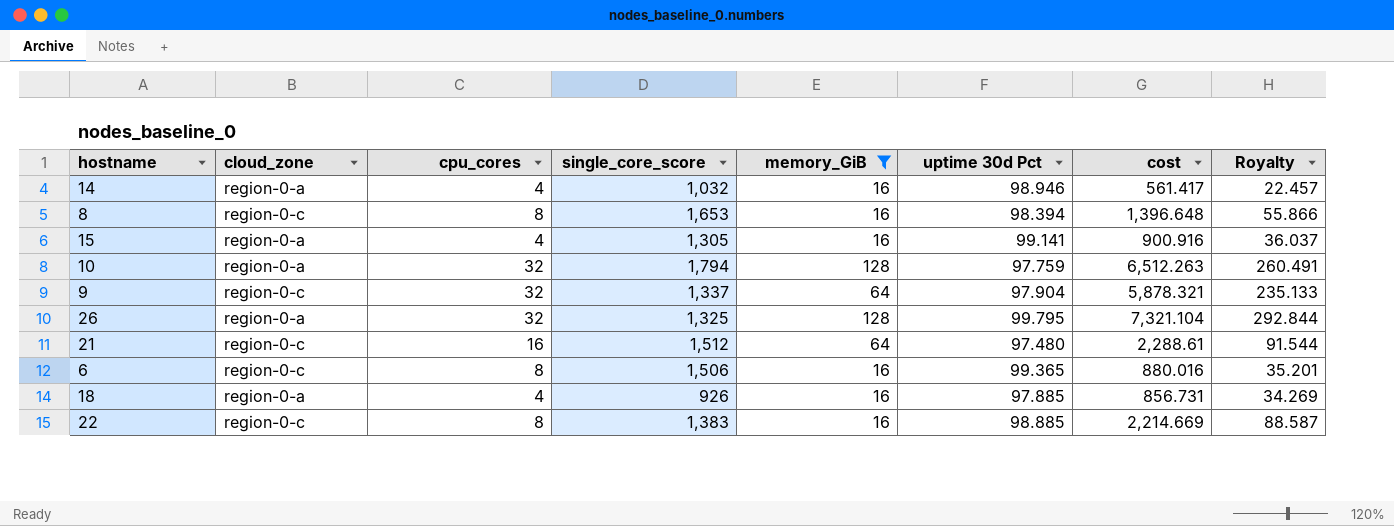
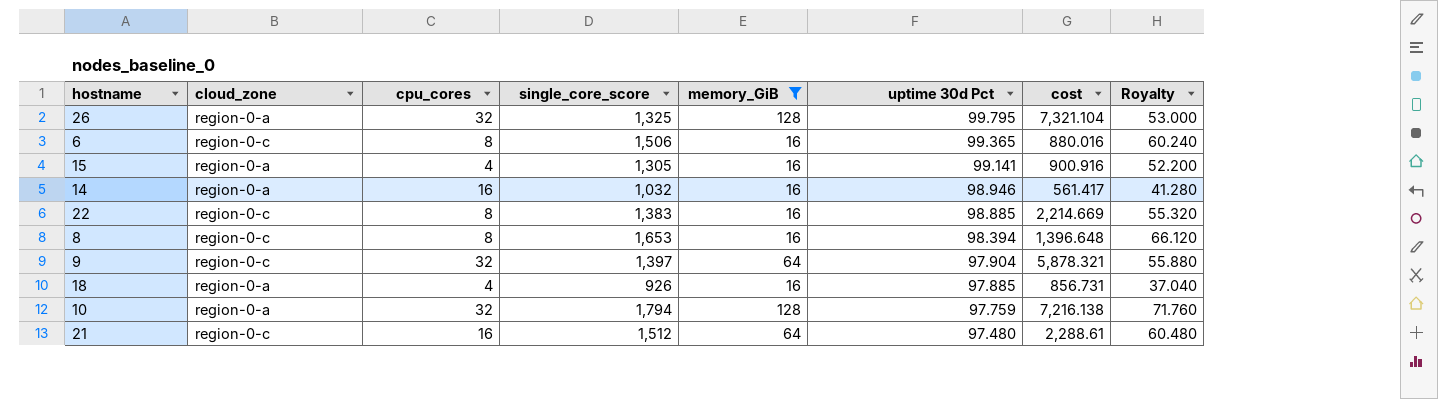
row order: none -> uptime 30d Pct descending
column Royalty | formula: [cost] * 0.04 -> [single_core_score] * 0.04
14 | cpu_cores: 4 -> 16
9 | single_core_score: 1,337 -> 1,397
10 | cost: 6,512.263 -> 7,216.138

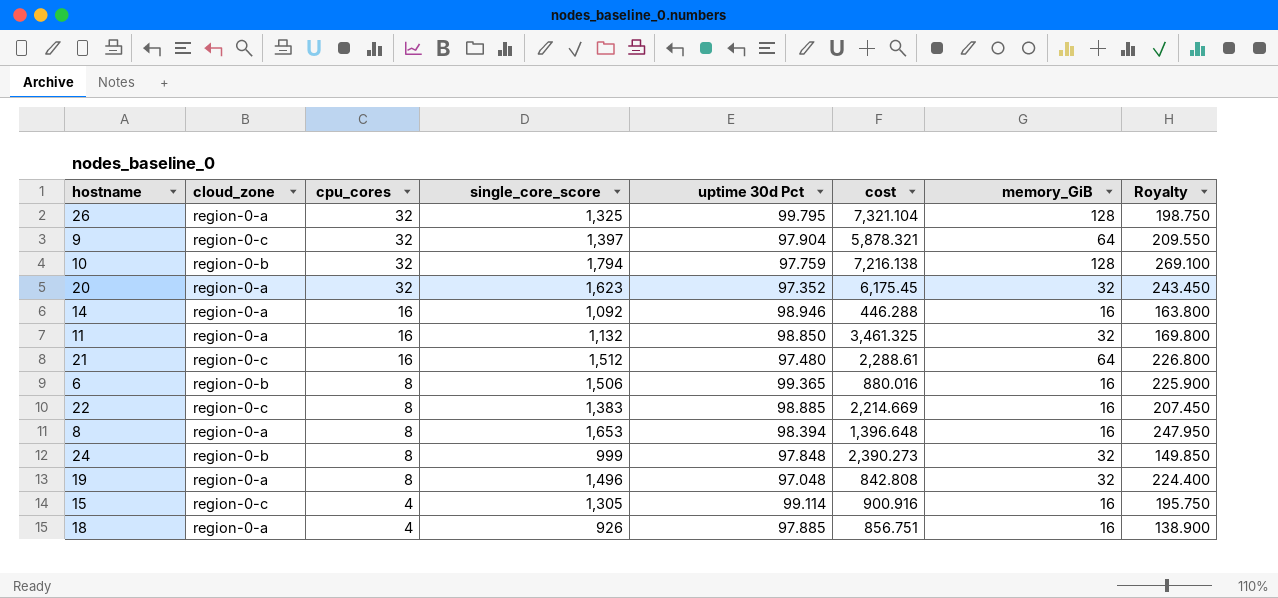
filter: memory_GiB != 32 -> none
row order: uptime 30d Pct descending -> cpu_cores descending
column memory_GiB | position: 5 -> 7
column Royalty | formula: [single_core_score] * 0.04 -> [single_core_score] * 0.15
10 | cloud_zone: region-0-a -> region-0-b
14 | single_core_score: 1,032 -> 1,092
14 | cost: 561.417 -> 446.288
6 | cloud_zone: region-0-c -> region-0-b
8 | cloud_zone: region-0-c -> region-0-a
15 | cloud_zone: region-0-a -> region-0-c
15 | uptime 30d Pct: 99.141 -> 99.114
18 | cost: 856.731 -> 856.751

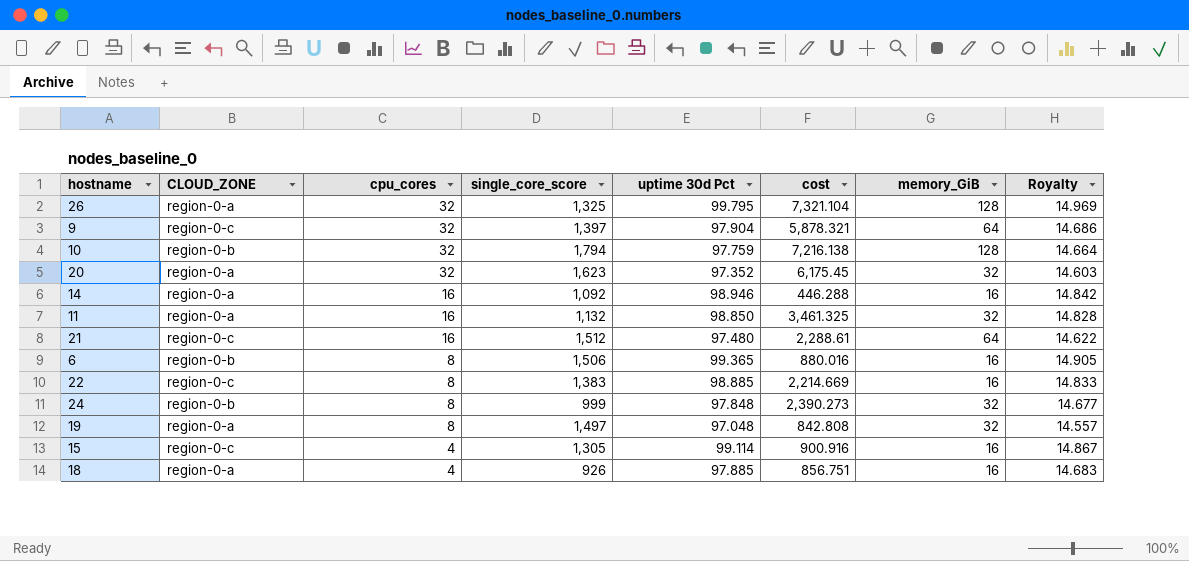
column name: cloud_zone -> CLOUD_ZONE
column Royalty | formula: [single_core_score] * 0.15 -> [uptime 30d Pct] * 0.15
row 8: region-0-a | 8 | 1,653 | 98.394 | 1,396.648 | 16 | 247.950 -> none
19 | single_core_score: 1,496 -> 1,497

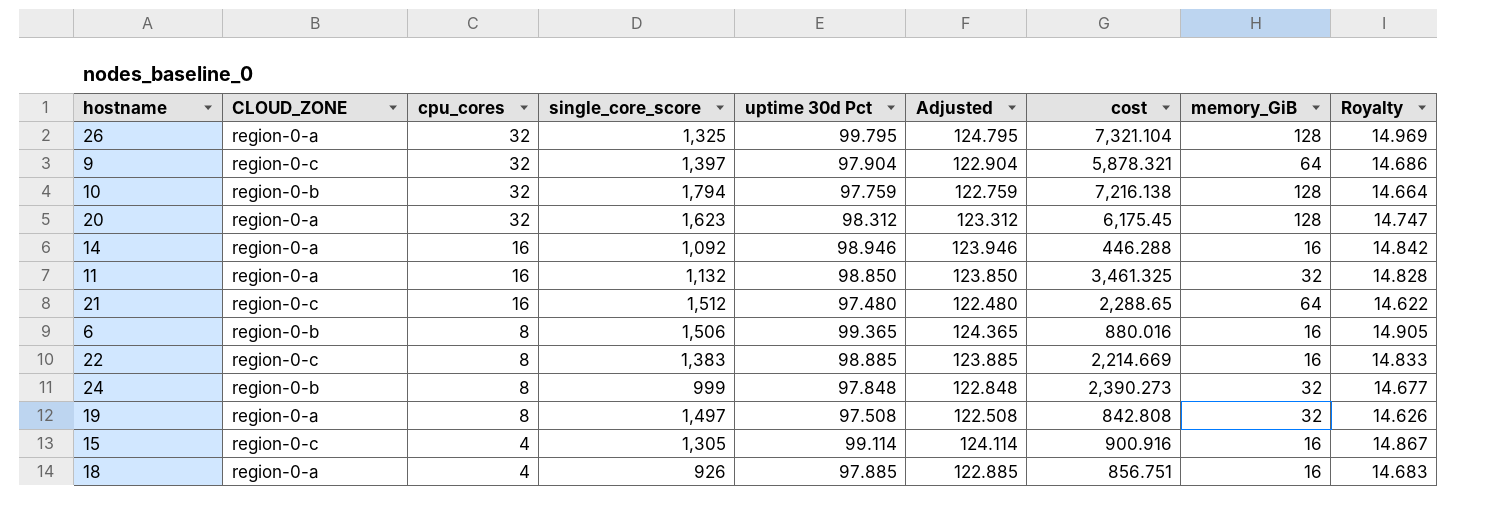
column Adjusted | formula: none -> [uptime 30d Pct] + 25
20 | uptime 30d Pct: 97.352 -> 98.312
20 | memory_GiB: 32 -> 128
20 | Royalty: 14.603 -> 14.747
21 | cost: 2,288.61 -> 2,288.65
19 | uptime 30d Pct: 97.048 -> 97.508
19 | Royalty: 14.557 -> 14.626

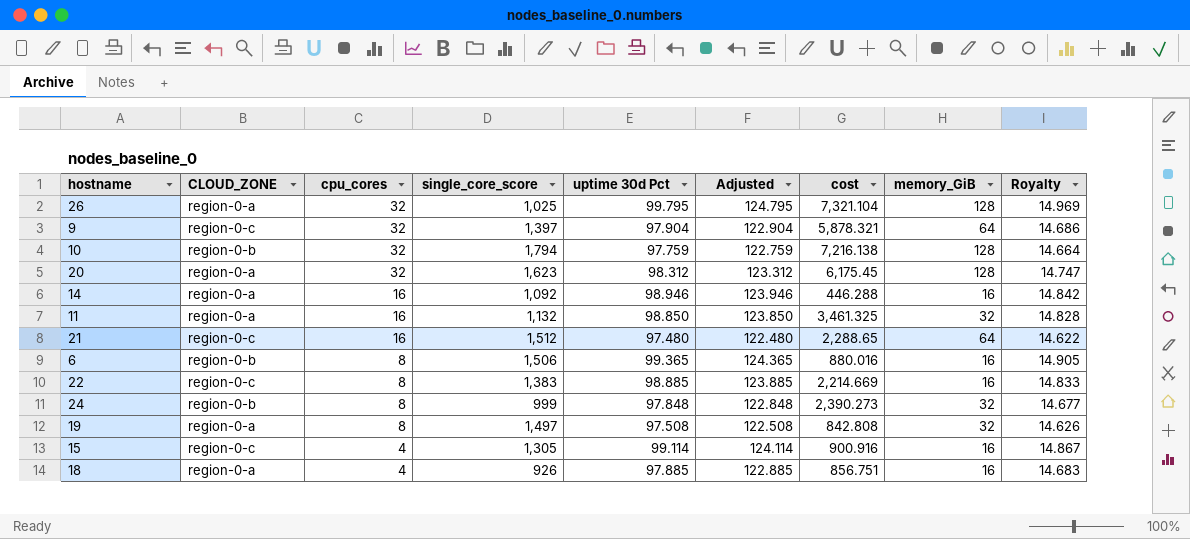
26 | single_core_score: 1,325 -> 1,025

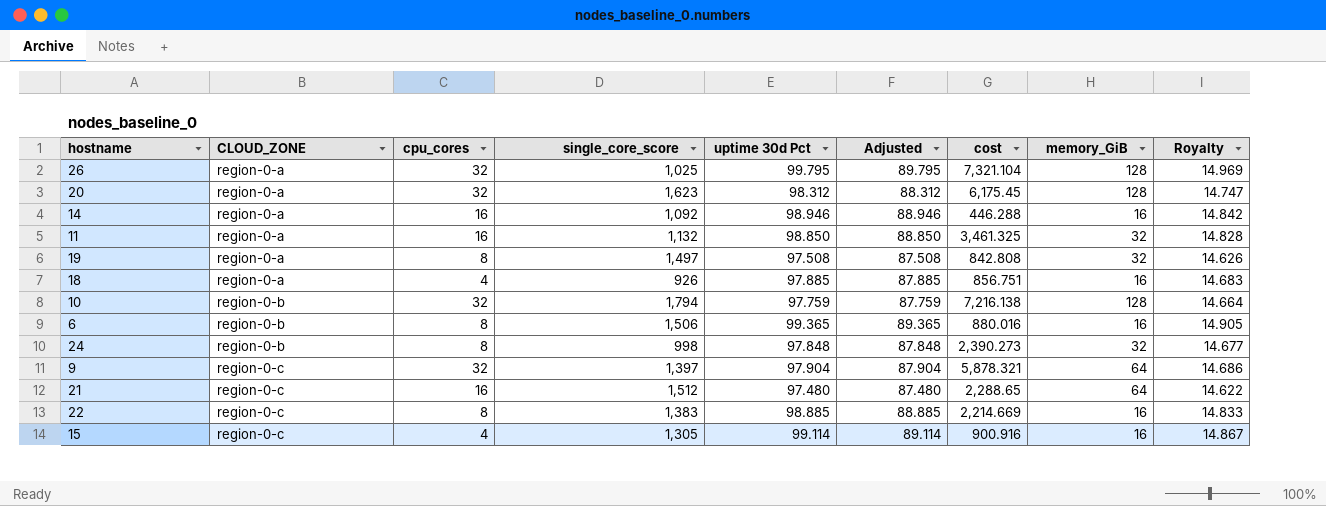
row order: cpu_cores descending -> CLOUD_ZONE ascending
column Adjusted | formula: [uptime 30d Pct] + 25 -> [uptime 30d Pct] - 10
24 | single_core_score: 999 -> 998

